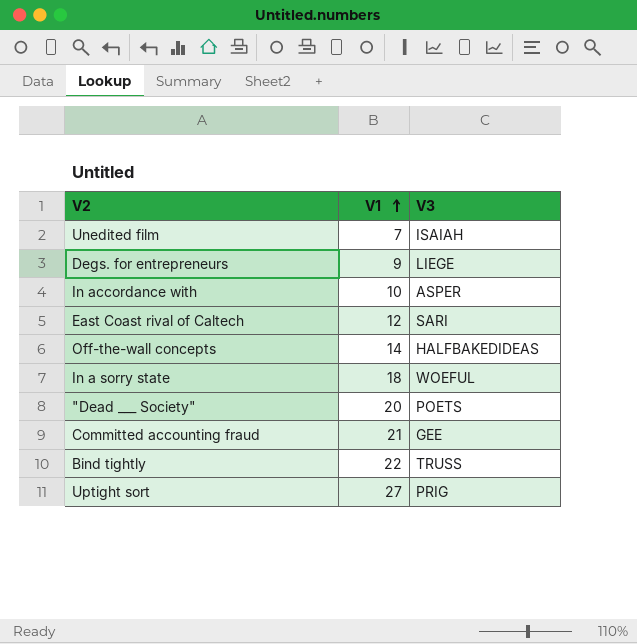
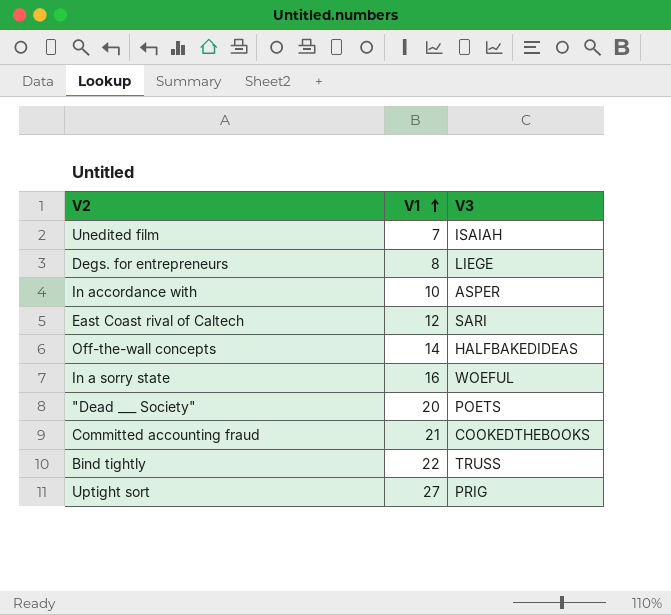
Degs. for entrepreneurs | V1: 9 -> 8
In a sorry state | V1: 18 -> 16
Committed accounting fraud | V3: GEE -> COOKEDTHEBOOKS

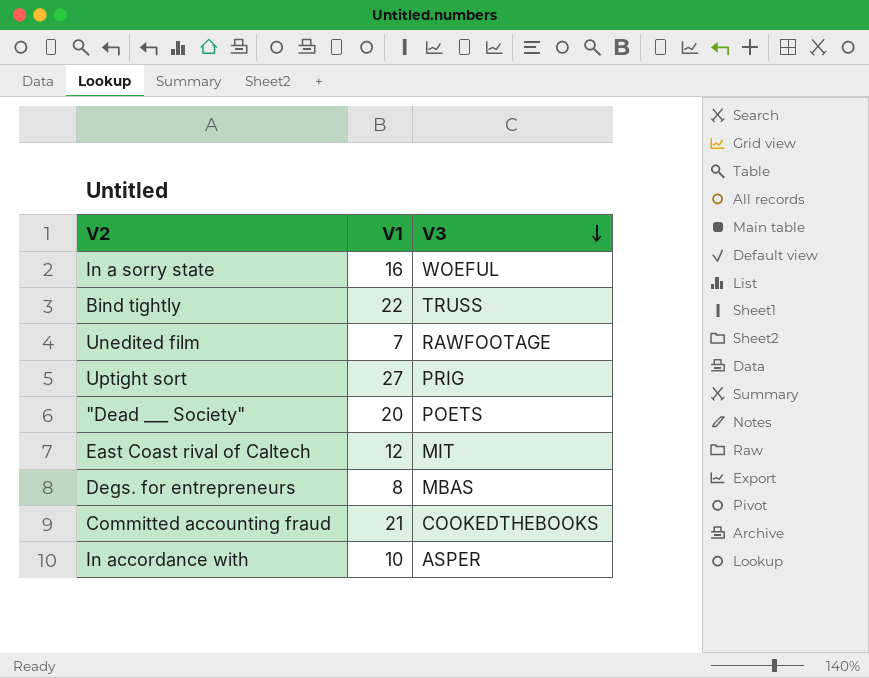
row order: V1 ascending -> V3 descending
row Off-the-wall concepts: 14 | HALFBAKEDIDEAS -> none
Unedited film | V3: ISAIAH -> RAWFOOTAGE
East Coast rival of Caltech | V3: SARI -> MIT
Degs. for entrepreneurs | V3: LIEGE -> MBAS

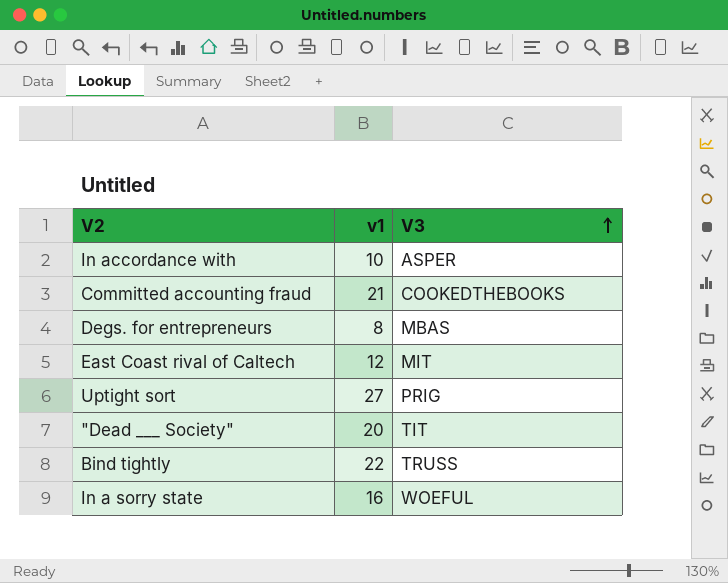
row order: V3 descending -> V3 ascending
column name: V1 -> v1
row Unedited film: 7 | RAWFOOTAGE -> none
"Dead ___ Society" | V3: POETS -> TIT

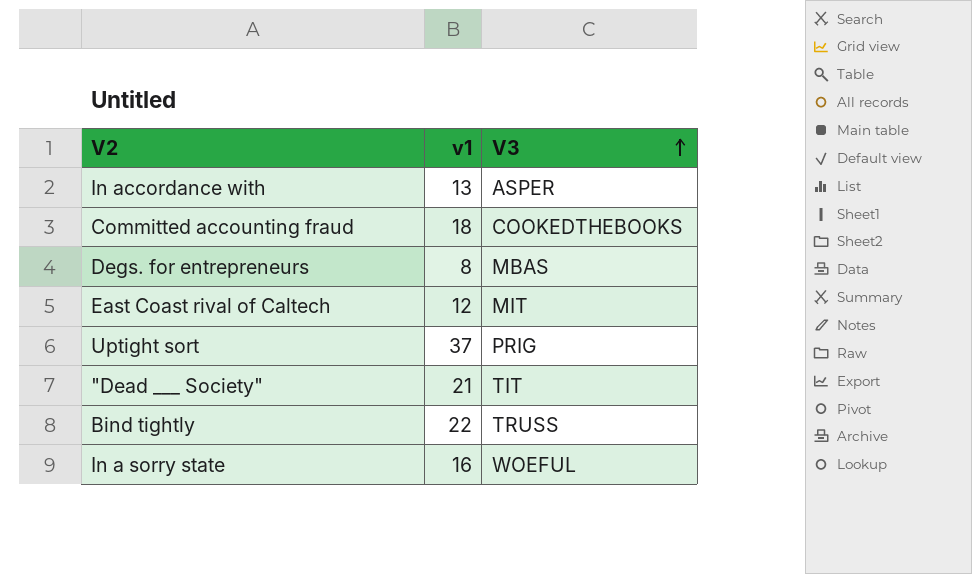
In accordance with | v1: 10 -> 13
Committed accounting fraud | v1: 21 -> 18
Uptight sort | v1: 27 -> 37
"Dead ___ Society" | v1: 20 -> 21

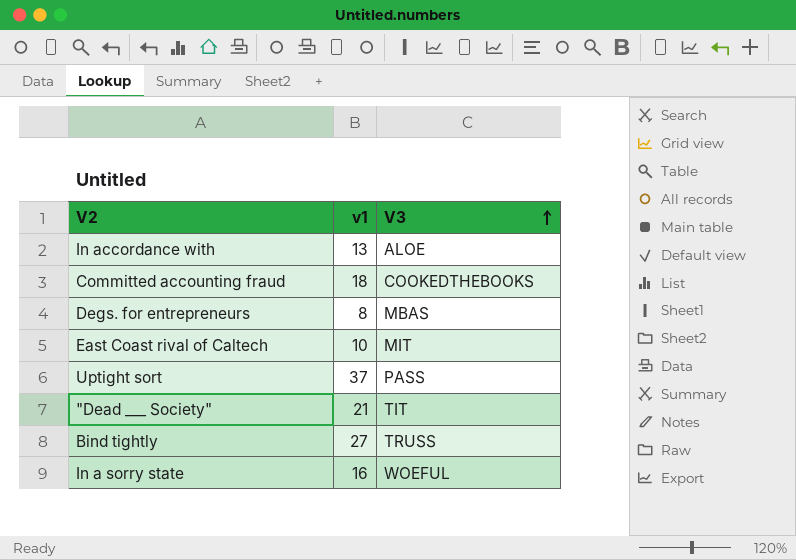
In accordance with | V3: ASPER -> ALOE
East Coast rival of Caltech | v1: 12 -> 10
Uptight sort | V3: PRIG -> PASS
Bind tightly | v1: 22 -> 27

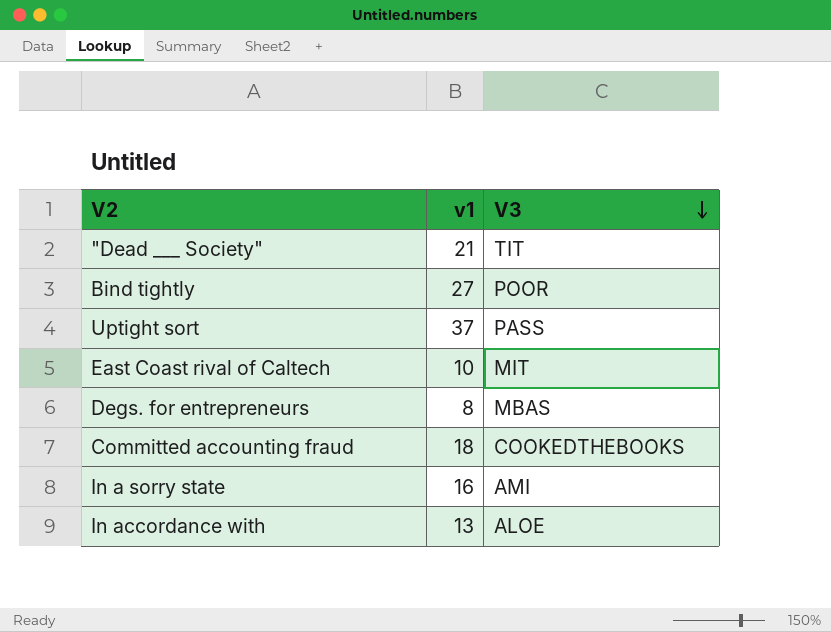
row order: V3 ascending -> V3 descending
Bind tightly | V3: TRUSS -> POOR
In a sorry state | V3: WOEFUL -> AMI

